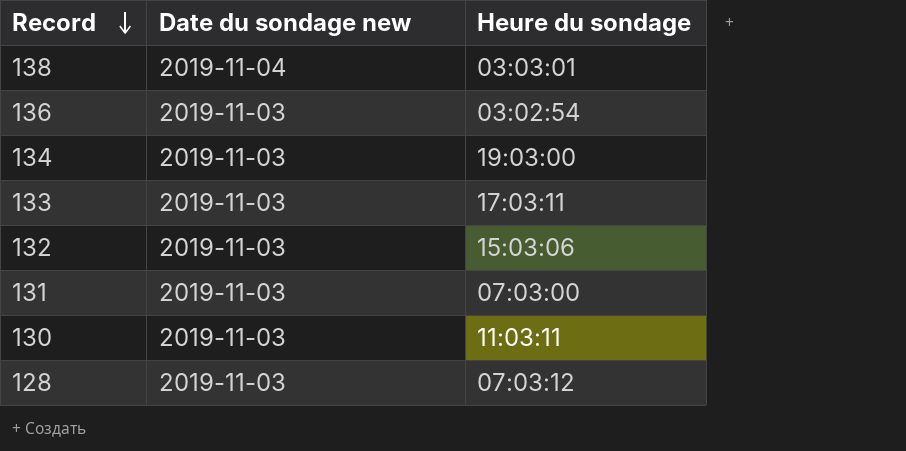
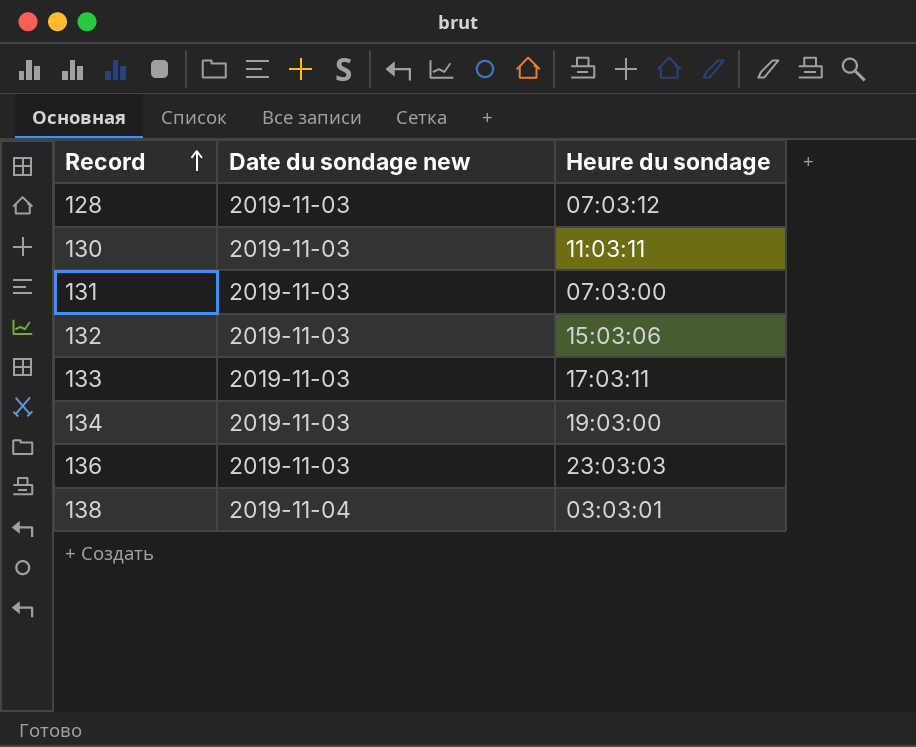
row order: Record descending -> Record ascending
136 | Heure du sondage: 03:02:54 -> 23:03:03

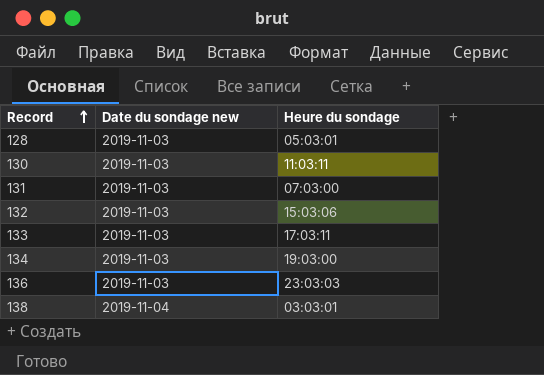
128 | Heure du sondage: 07:03:12 -> 05:03:01

